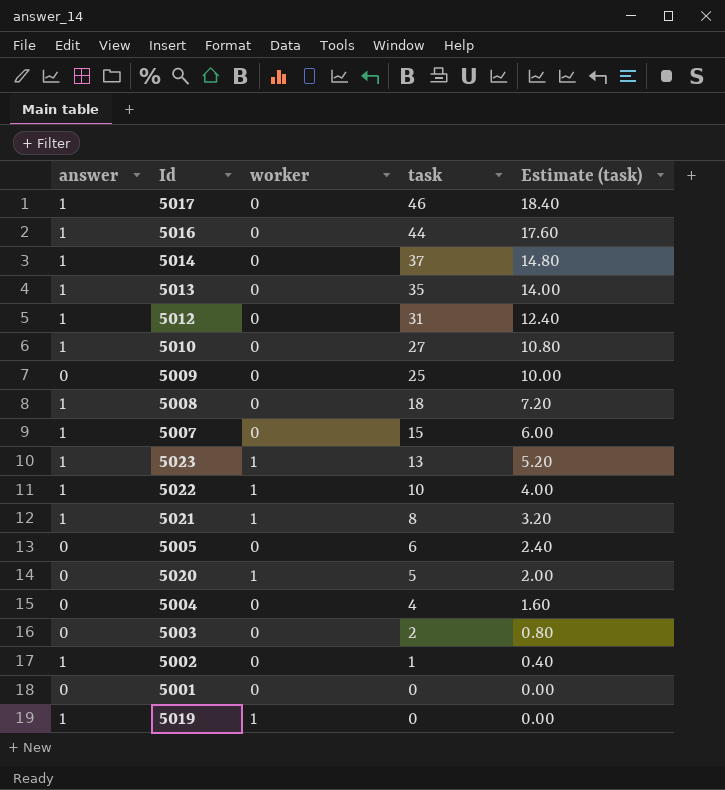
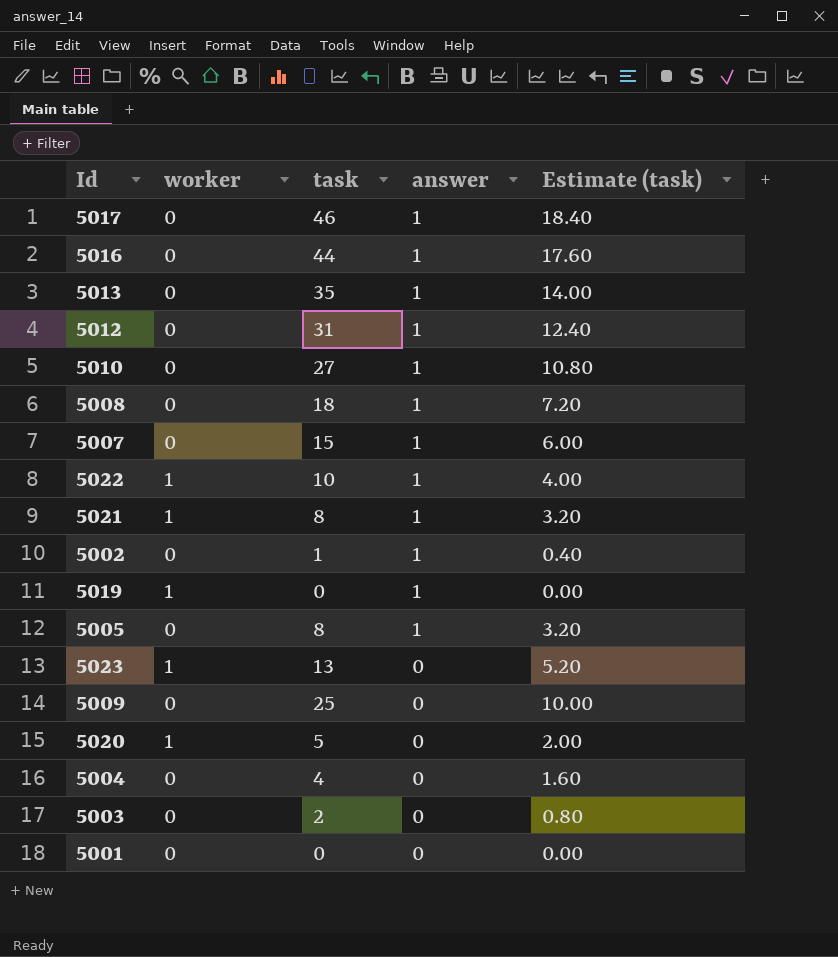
row order: task descending -> answer descending
column answer | position: 1 -> 4
row 5014: 1 | 0 | 37 | 14.80 -> none
5005 | task: 6 -> 8
5005 | answer: 0 -> 1
5005 | Estimate (task): 2.40 -> 3.20
5023 | answer: 1 -> 0

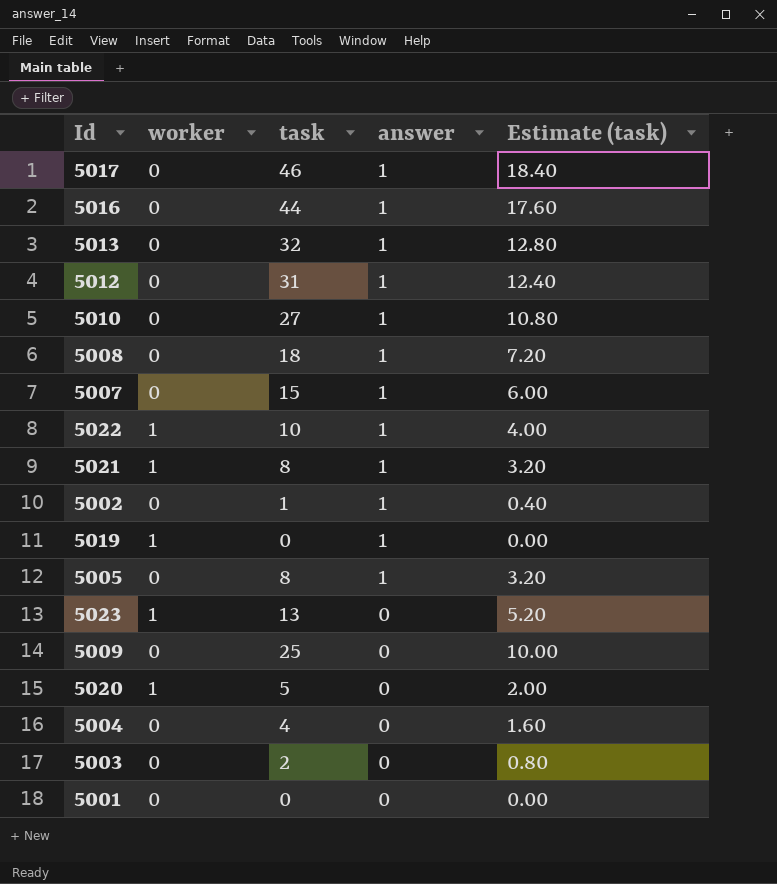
5013 | task: 35 -> 32
5013 | Estimate (task): 14.00 -> 12.80

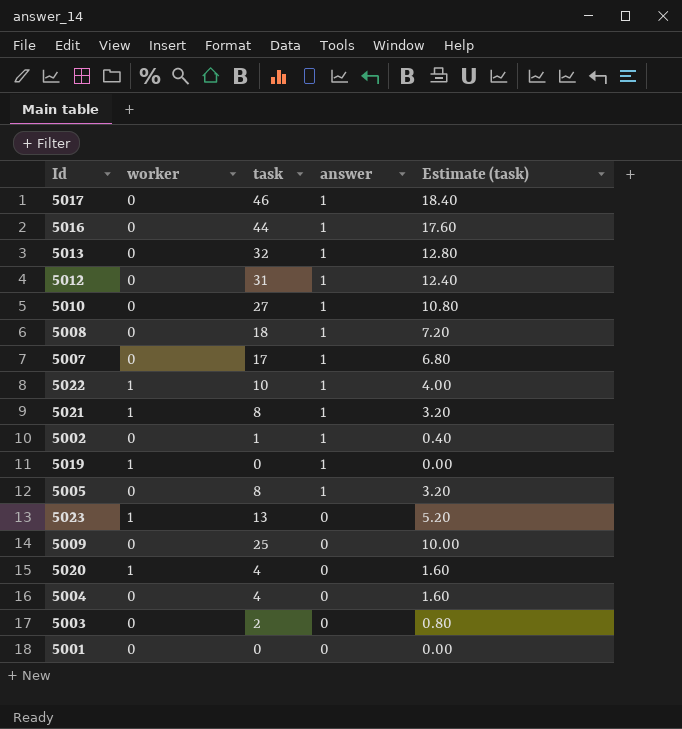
5007 | task: 15 -> 17
5007 | Estimate (task): 6.00 -> 6.80
5020 | task: 5 -> 4
5020 | Estimate (task): 2.00 -> 1.60

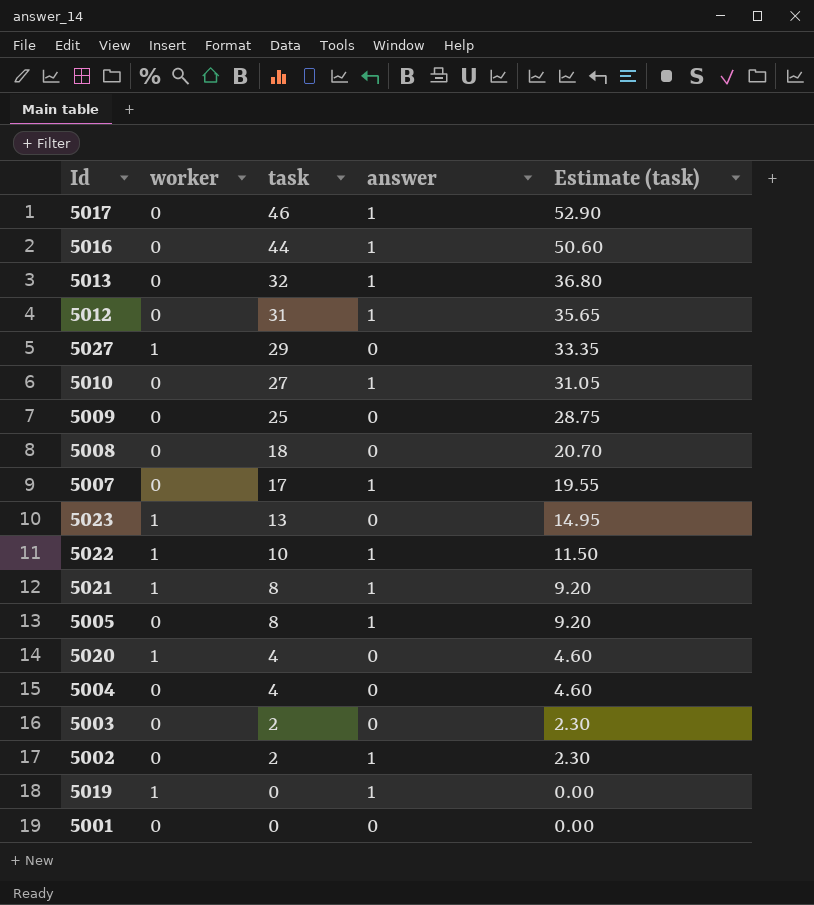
row order: answer descending -> task descending
column Estimate (task) | formula: [task] * 0.4 -> [task] * 1.15
row 5027: none -> 1 | 29 | 0 | 33.35
5008 | answer: 1 -> 0
5002 | task: 1 -> 2

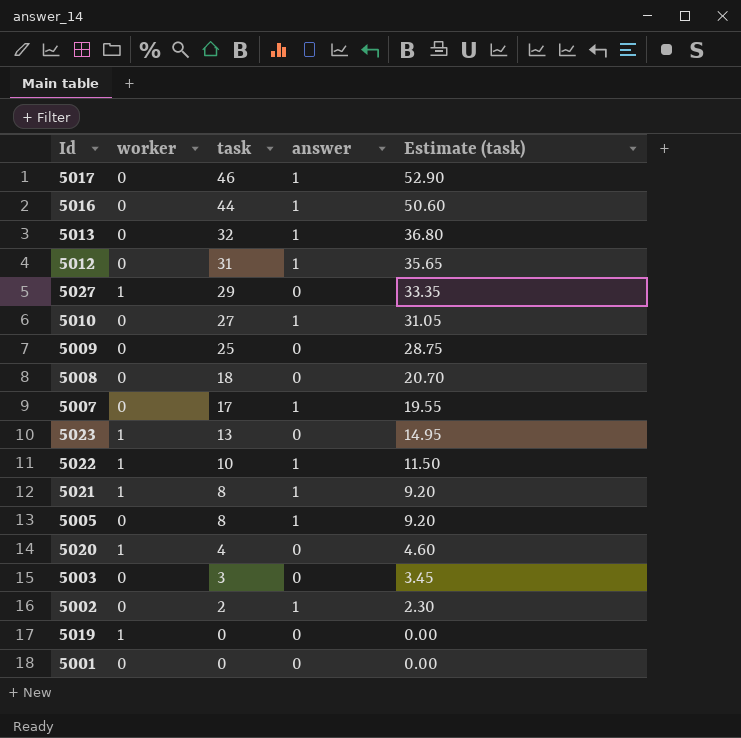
row 5004: 0 | 4 | 0 | 4.60 -> none
5003 | task: 2 -> 3
5003 | Estimate (task): 2.30 -> 3.45
5019 | answer: 1 -> 0

